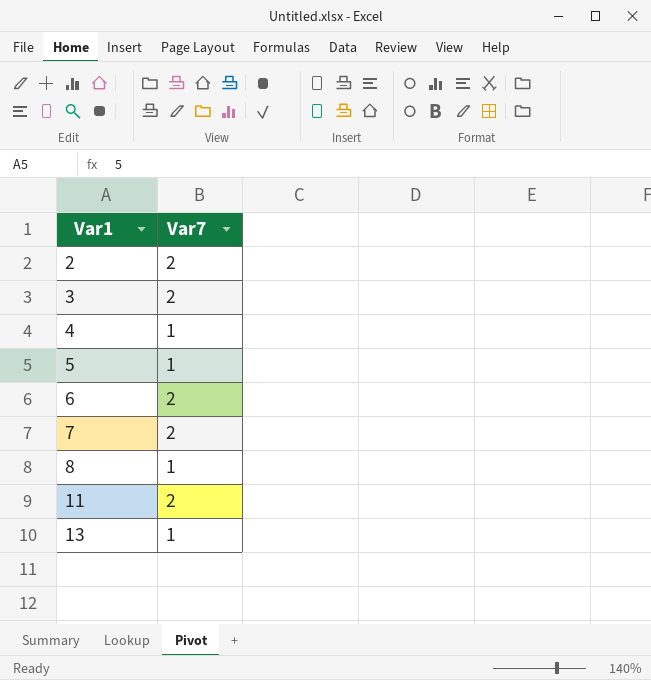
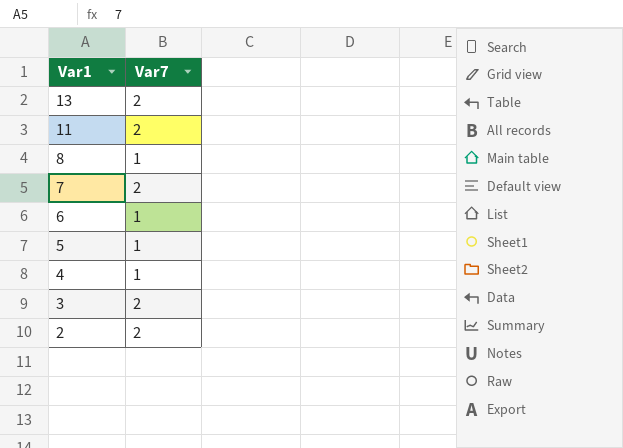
row order: Var1 ascending -> Var1 descending
13 | Var7: 1 -> 2
6 | Var7: 2 -> 1

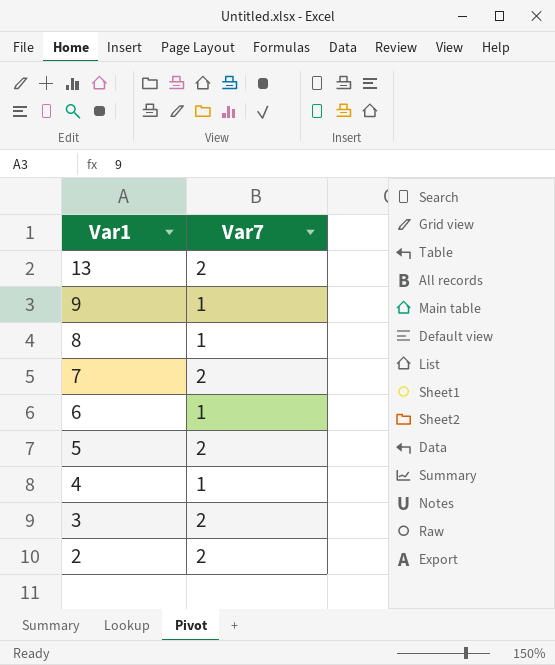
row 11: 2 -> none
row 9: none -> 1
5 | Var7: 1 -> 2

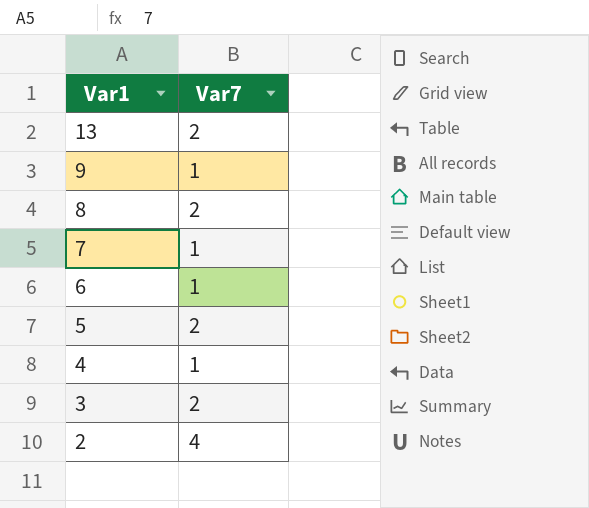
8 | Var7: 1 -> 2
7 | Var7: 2 -> 1
2 | Var7: 2 -> 4

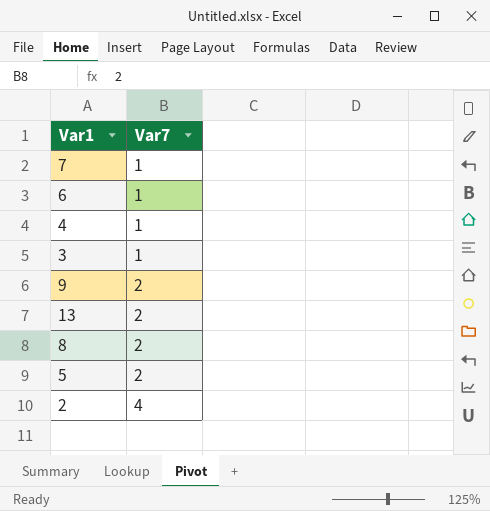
row order: Var1 descending -> Var7 ascending
3 | Var7: 2 -> 1
9 | Var7: 1 -> 2

